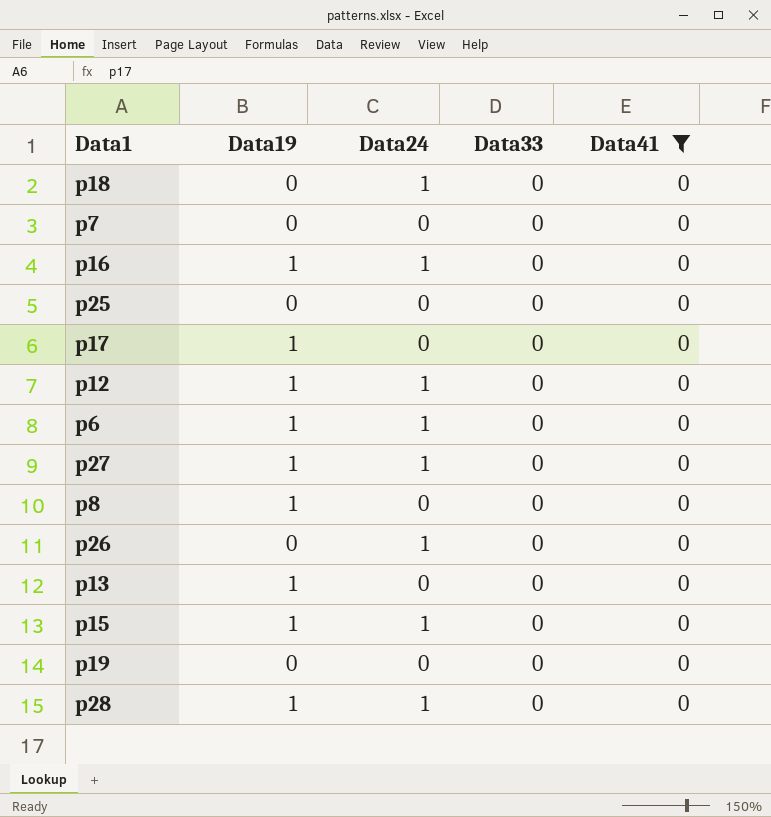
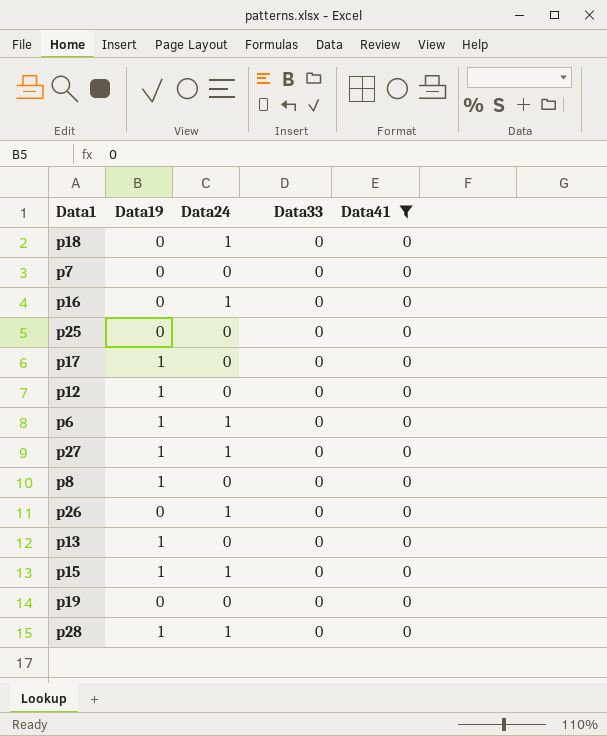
p16 | Data19: 1 -> 0
p12 | Data24: 1 -> 0

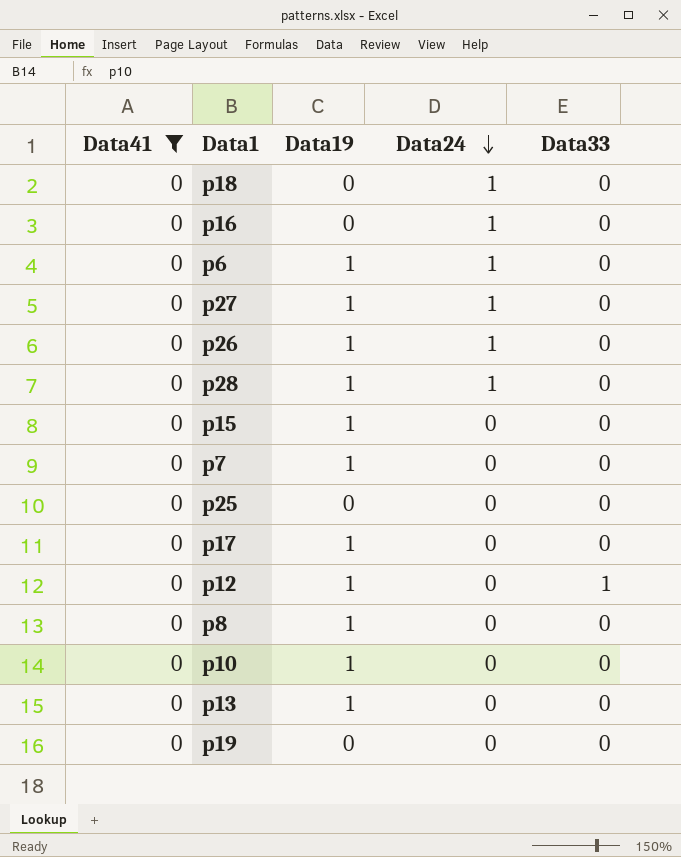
row order: none -> Data24 descending
column Data41 | position: 5 -> 1
p26 | Data19: 0 -> 1
p15 | Data24: 1 -> 0
p7 | Data19: 0 -> 1
p12 | Data33: 0 -> 1
row p10: none -> 0 | 1 | 0 | 0

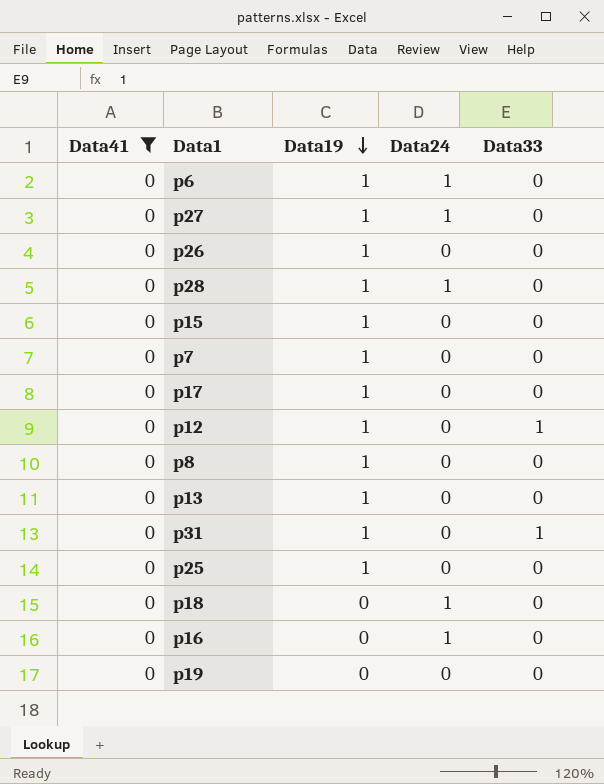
row order: Data24 descending -> Data19 descending
row p10: 0 | 1 | 0 | 0 -> none
p26 | Data24: 1 -> 0
row p31: none -> 0 | 1 | 0 | 1
p25 | Data19: 0 -> 1

